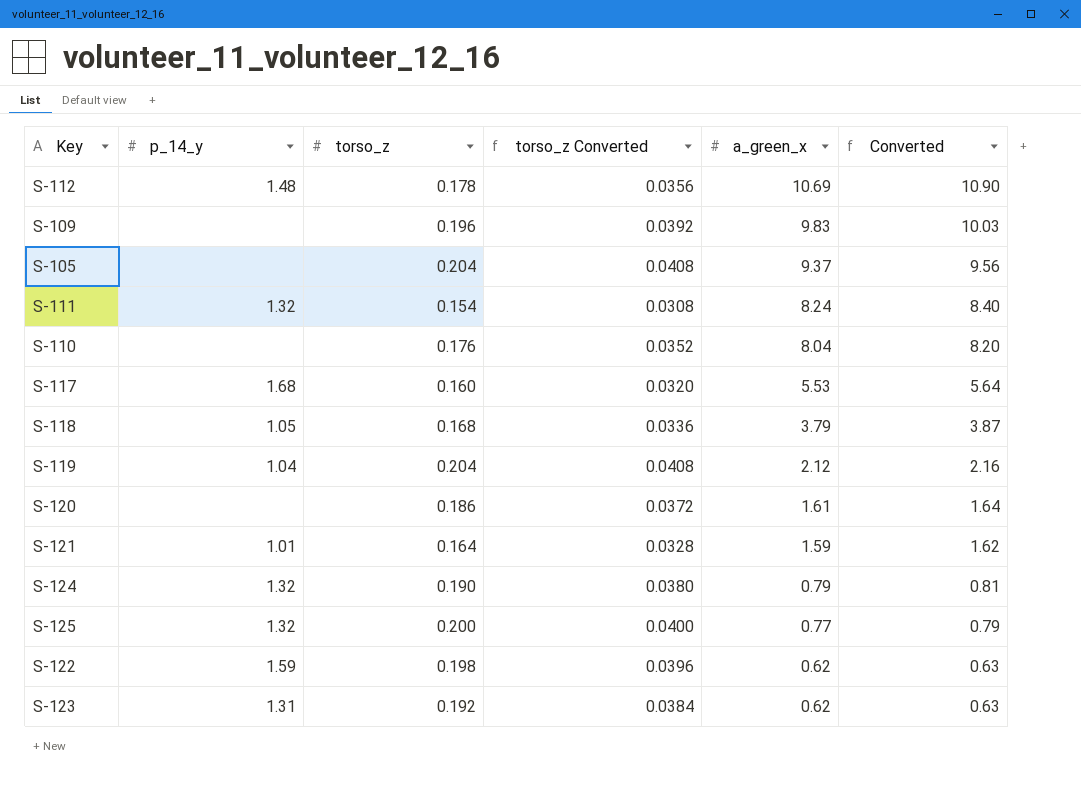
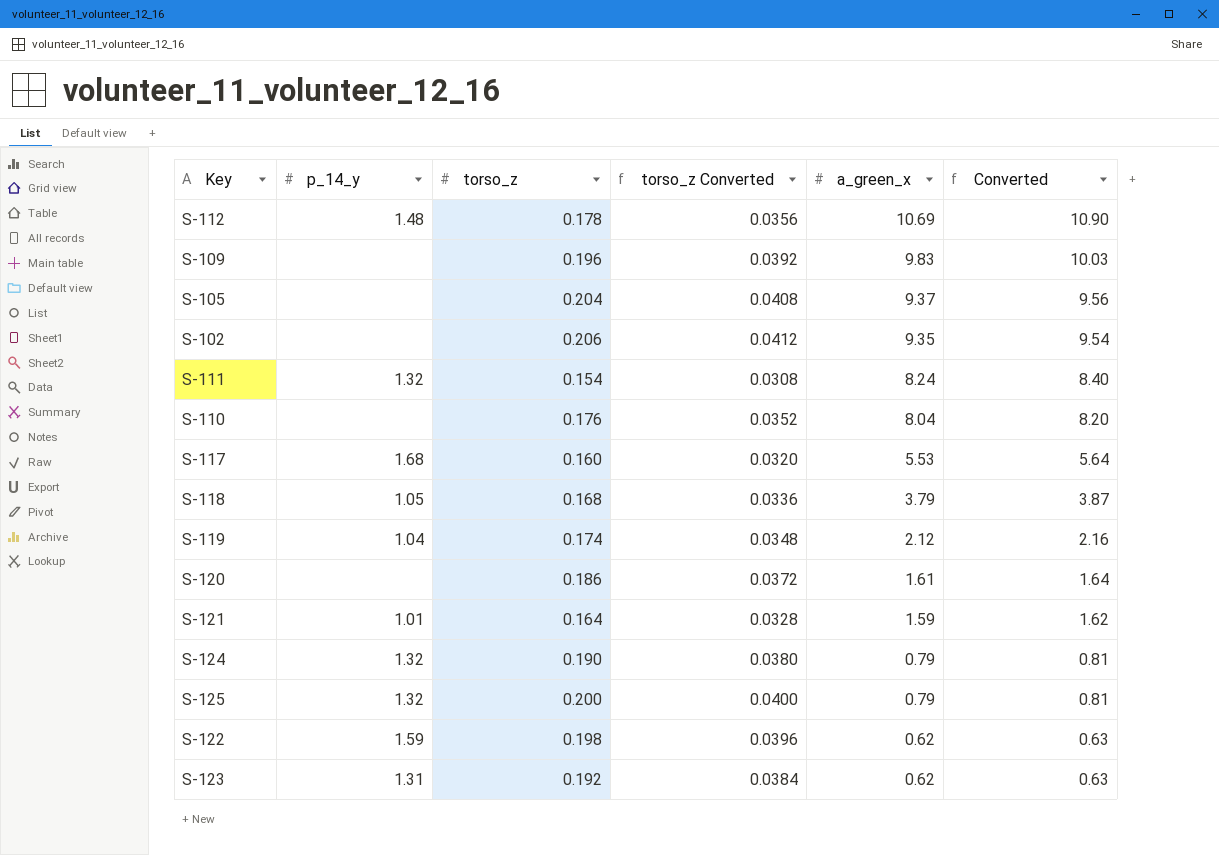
row S-102: none -> none | 0.206 | 0.0412 | 9.35 | 9.54
S-119 | torso_z: 0.204 -> 0.174
S-119 | torso_z Converted: 0.0408 -> 0.0348
S-125 | a_green_x: 0.77 -> 0.79
S-125 | Converted: 0.79 -> 0.81

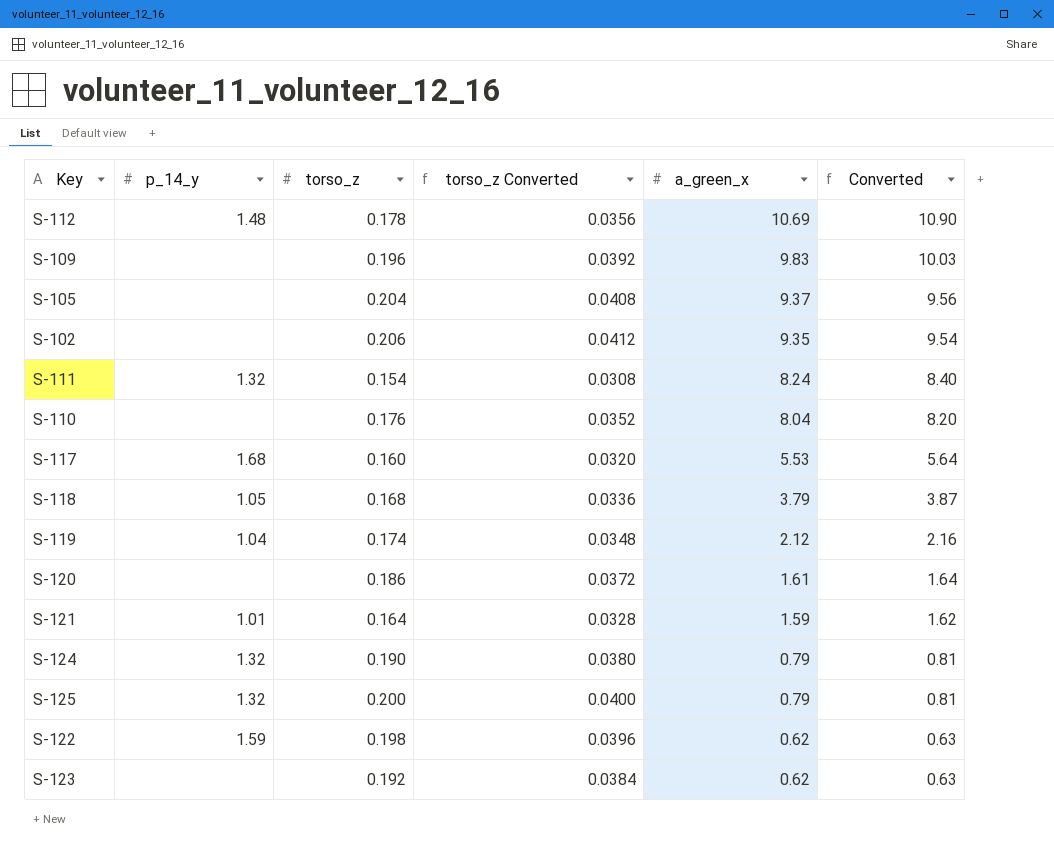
S-123 | p_14_y: 1.31 -> none

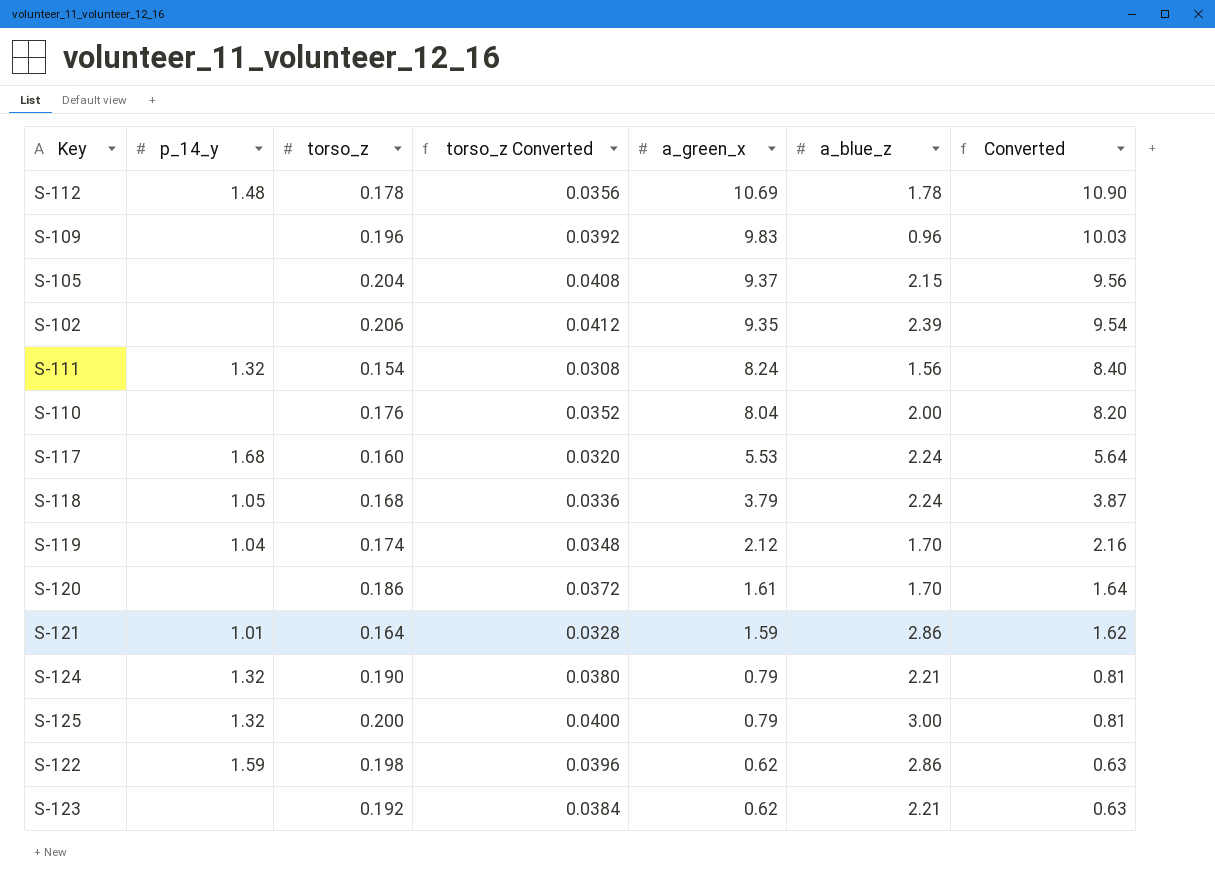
column a_blue_z | position: none -> 6

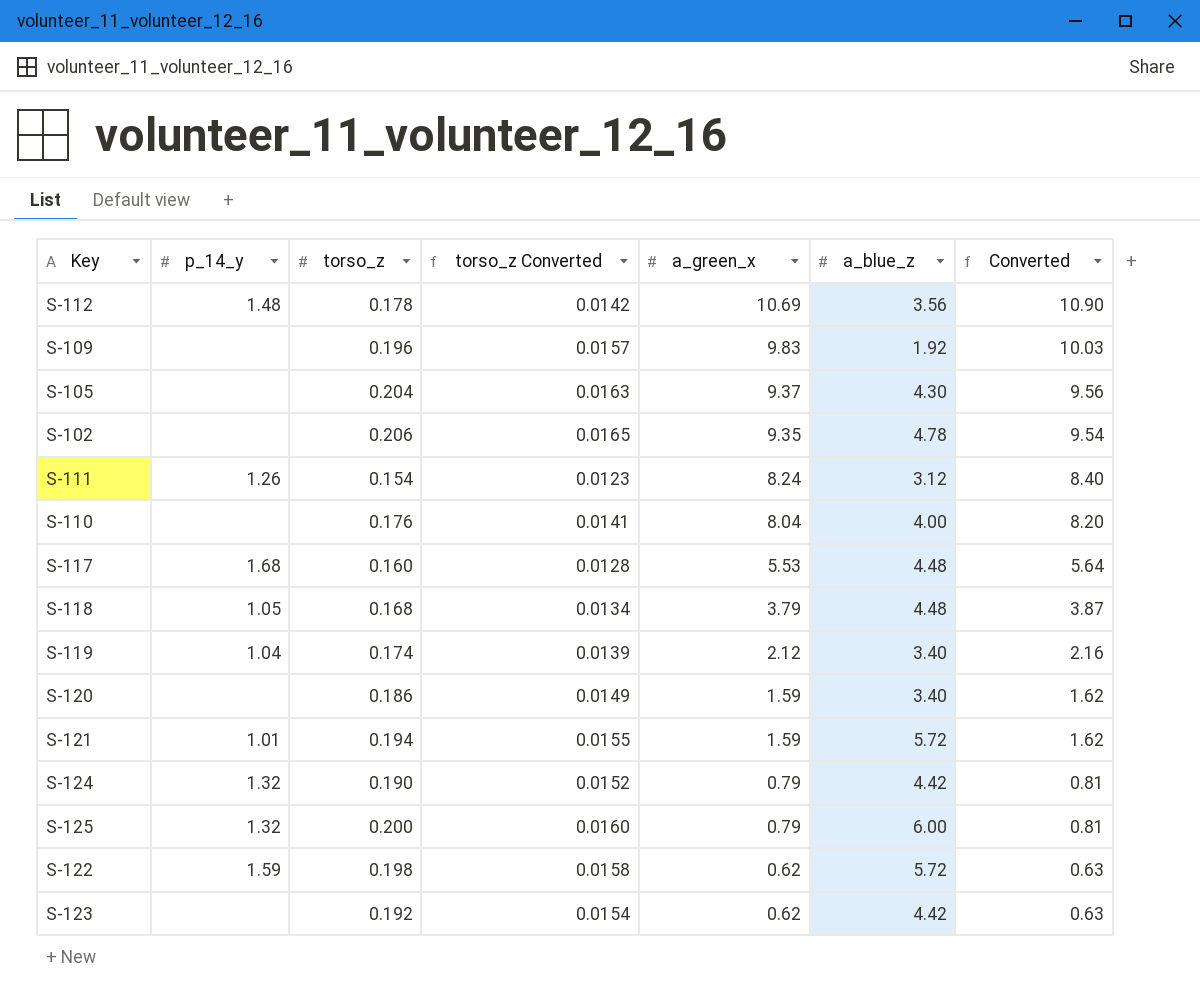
column torso_z Converted | formula: [torso_z] * 0.2 -> [torso_z] * 0.08
S-112 | a_blue_z: 1.78 -> 3.56
S-109 | a_blue_z: 0.96 -> 1.92
S-105 | a_blue_z: 2.15 -> 4.30
S-102 | a_blue_z: 2.39 -> 4.78
S-111 | p_14_y: 1.32 -> 1.26
S-111 | a_blue_z: 1.56 -> 3.12
S-110 | a_blue_z: 2.00 -> 4.00
S-117 | a_blue_z: 2.24 -> 4.48
S-118 | a_blue_z: 2.24 -> 4.48
S-119 | a_blue_z: 1.70 -> 3.40
S-120 | a_green_x: 1.61 -> 1.59
S-120 | a_blue_z: 1.70 -> 3.40
S-120 | Converted: 1.64 -> 1.62
S-121 | torso_z: 0.164 -> 0.194
S-121 | a_blue_z: 2.86 -> 5.72
S-124 | a_blue_z: 2.21 -> 4.42
S-125 | a_blue_z: 3.00 -> 6.00
S-122 | a_blue_z: 2.86 -> 5.72
S-123 | a_blue_z: 2.21 -> 4.42

